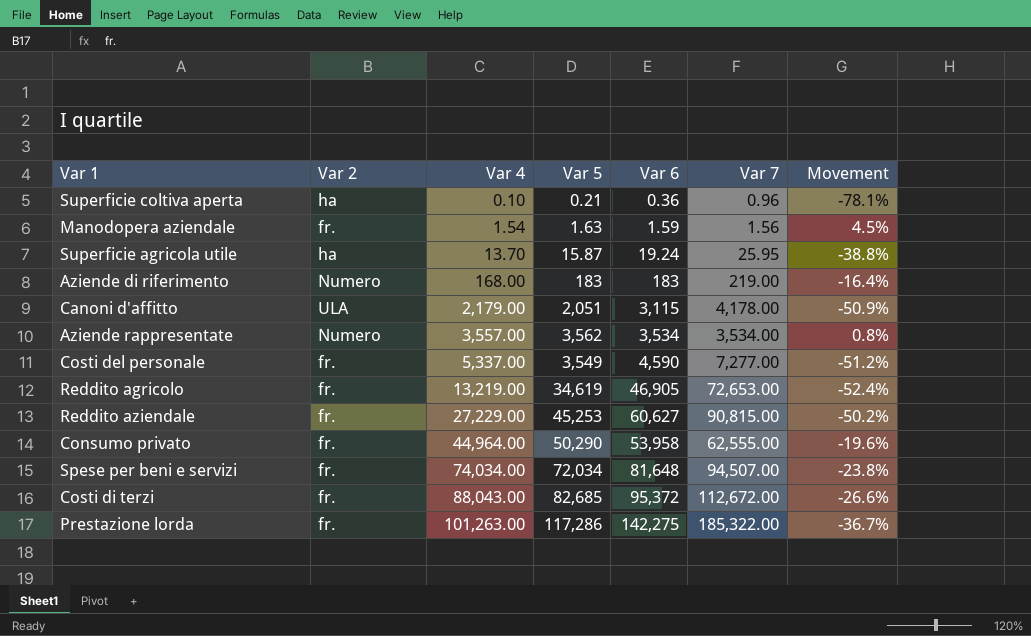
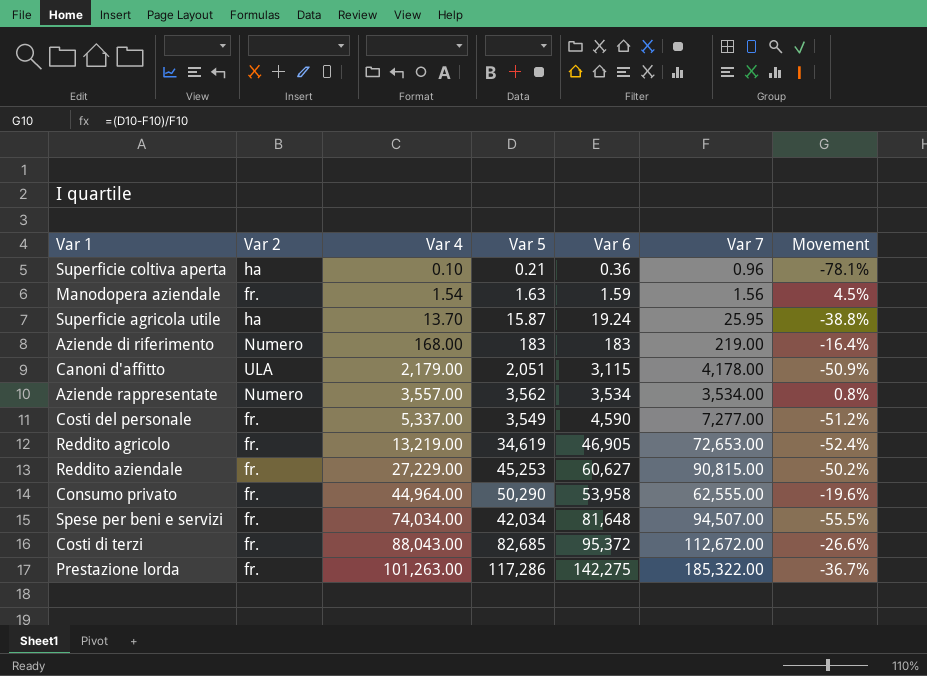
Spese per beni e servizi | Var 5: 72,034 -> 42,034
Spese per beni e servizi | Movement: -23.8% -> -55.5%

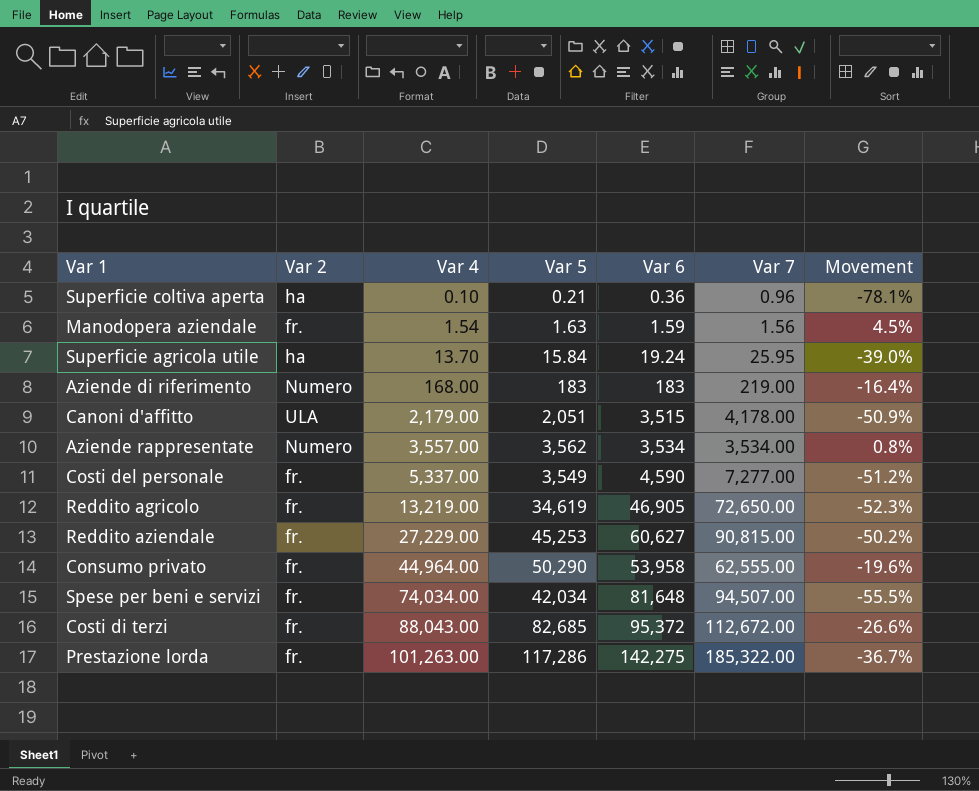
Superficie agricola utile | Var 5: 15.87 -> 15.84
Superficie agricola utile | Movement: -38.8% -> -39.0%
Canoni d'affitto | Var 6: 3,115 -> 3,515
Reddito agricolo | Var 7: 72,653.00 -> 72,650.00
Reddito agricolo | Movement: -52.4% -> -52.3%

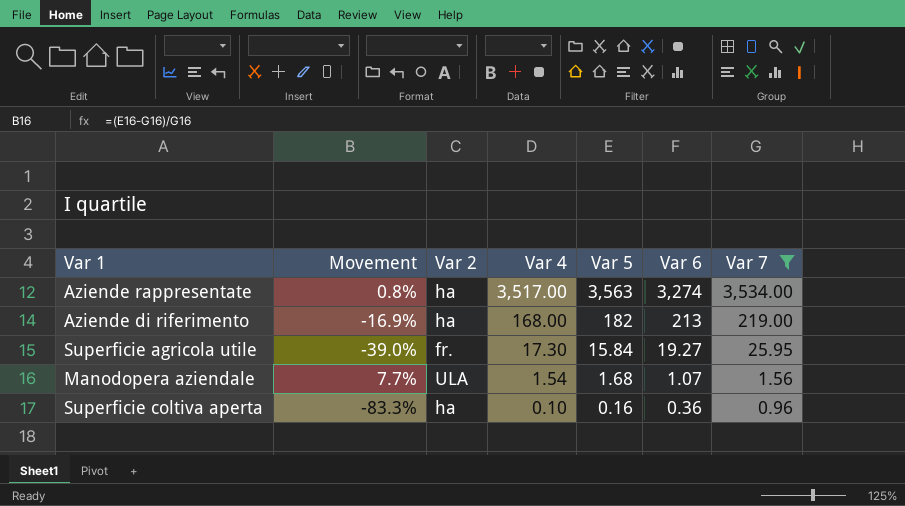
filter: none -> Var 7 <= 3,534.00
row order: Var 4 ascending -> Var 4 descending
column Movement | position: 7 -> 2
Aziende rappresentate | Var 2: Numero -> ha
Aziende rappresentate | Var 4: 3,557.00 -> 3,517.00
Aziende rappresentate | Var 5: 3,562 -> 3,563
Aziende rappresentate | Var 6: 3,534 -> 3,274
Aziende di riferimento | Movement: -16.4% -> -16.9%
Aziende di riferimento | Var 2: Numero -> ha
Aziende di riferimento | Var 5: 183 -> 182
Aziende di riferimento | Var 6: 183 -> 213
Superficie agricola utile | Var 2: ha -> fr.
Superficie agricola utile | Var 4: 13.70 -> 17.30
Superficie agricola utile | Var 6: 19.24 -> 19.27
Manodopera aziendale | Movement: 4.5% -> 7.7%
Manodopera aziendale | Var 2: fr. -> ULA
Manodopera aziendale | Var 5: 1.63 -> 1.68
Manodopera aziendale | Var 6: 1.59 -> 1.07
Superficie coltiva aperta | Movement: -78.1% -> -83.3%
Superficie coltiva aperta | Var 5: 0.21 -> 0.16

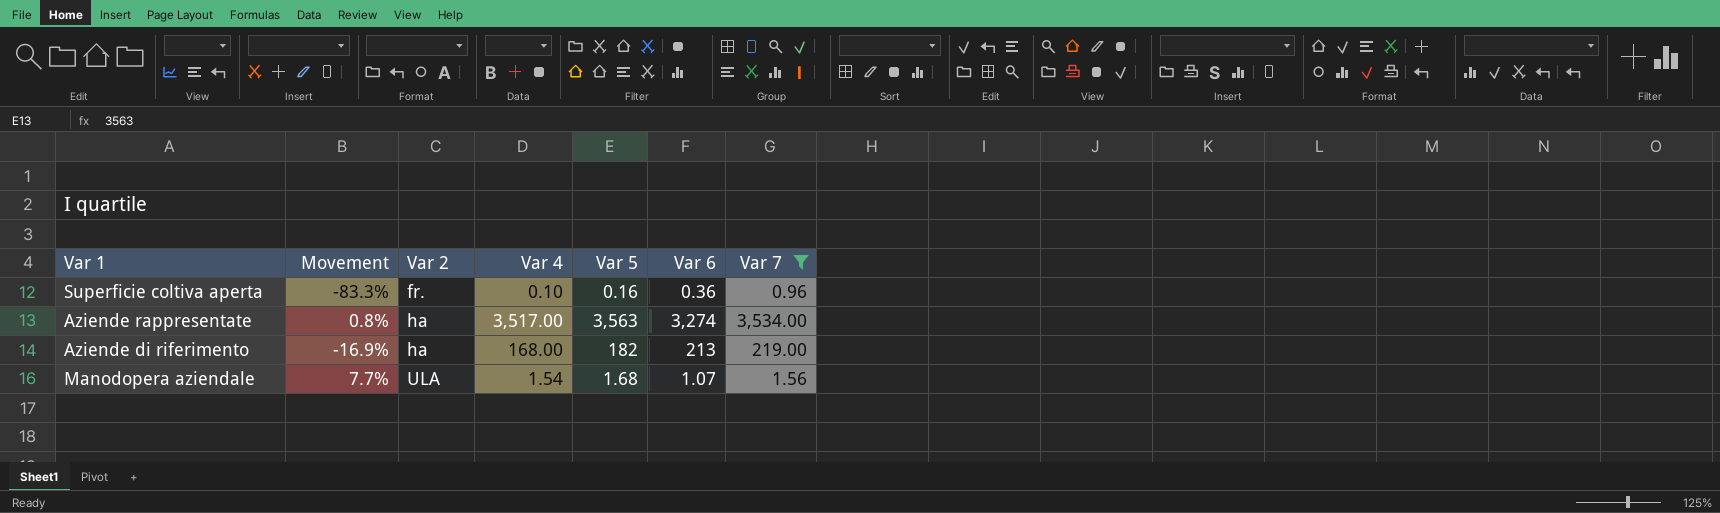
row order: Var 4 descending -> Var 2 ascending
row Superficie agricola utile: -39.0% | fr. | 17.30 | 15.84 | 19.27 | 25.95 -> none
Superficie coltiva aperta | Var 2: ha -> fr.

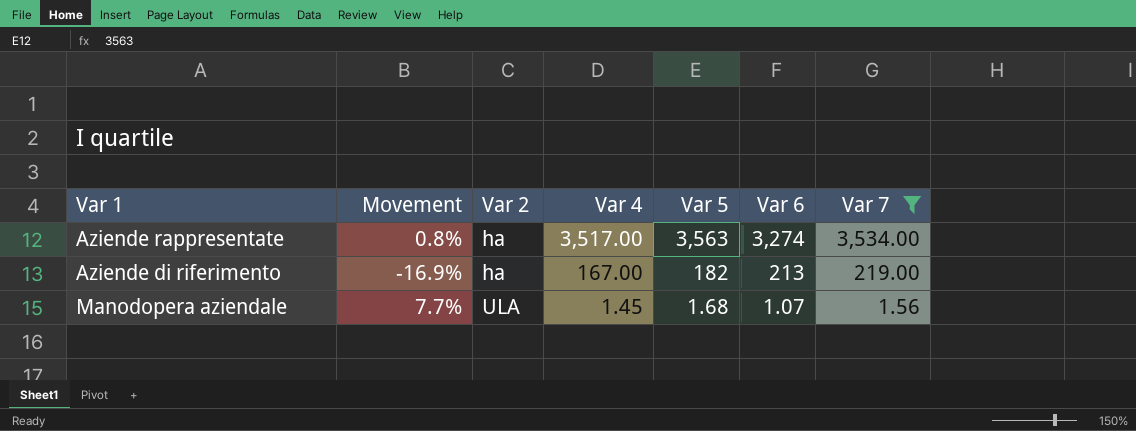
row Superficie coltiva aperta: -83.3% | fr. | 0.10 | 0.16 | 0.36 | 0.96 -> none
Aziende di riferimento | Var 4: 168.00 -> 167.00
Manodopera aziendale | Var 4: 1.54 -> 1.45

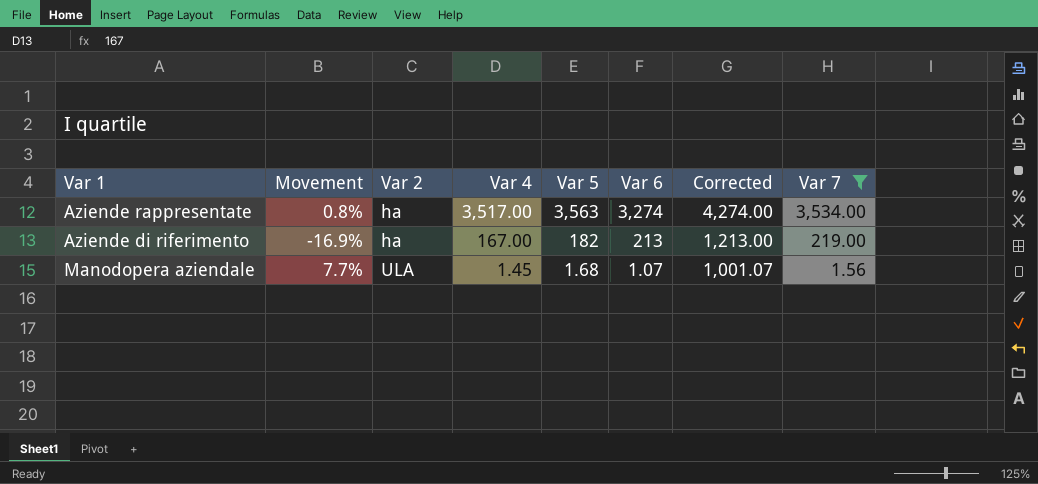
column Corrected | formula: none -> [Var 6] + 1000

